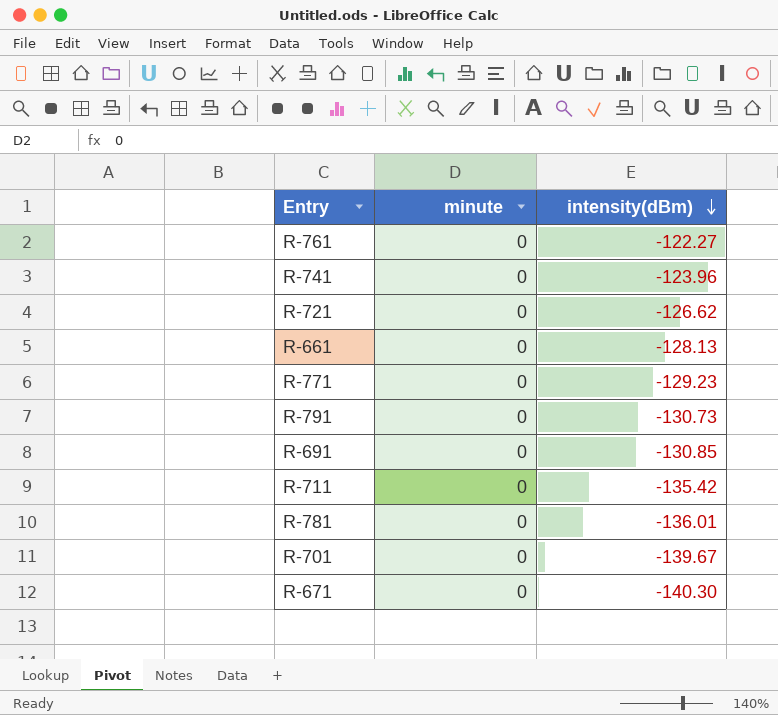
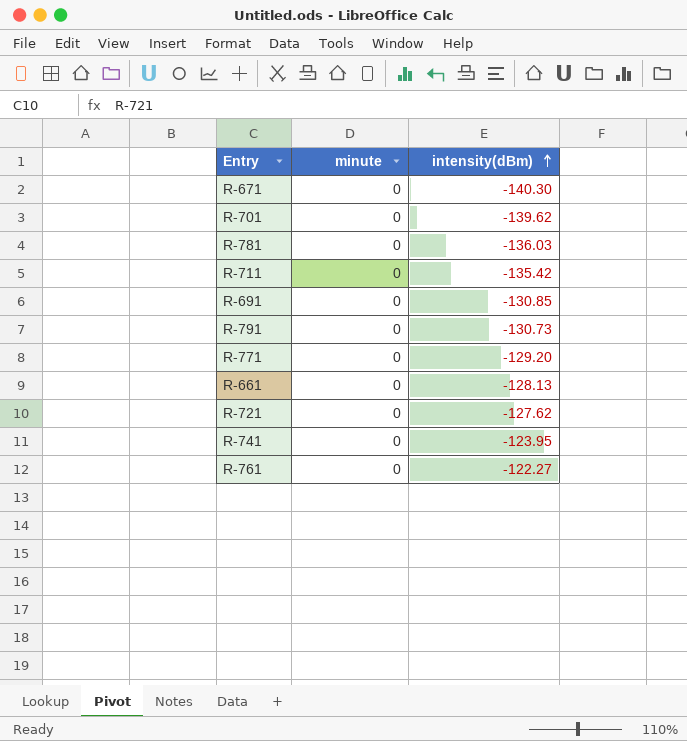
row order: intensity(dBm) descending -> intensity(dBm) ascending
R-701 | intensity(dBm): -139.67 -> -139.62
R-781 | intensity(dBm): -136.01 -> -136.03
R-771 | intensity(dBm): -129.23 -> -129.20
R-721 | intensity(dBm): -126.62 -> -127.62
R-741 | intensity(dBm): -123.96 -> -123.95

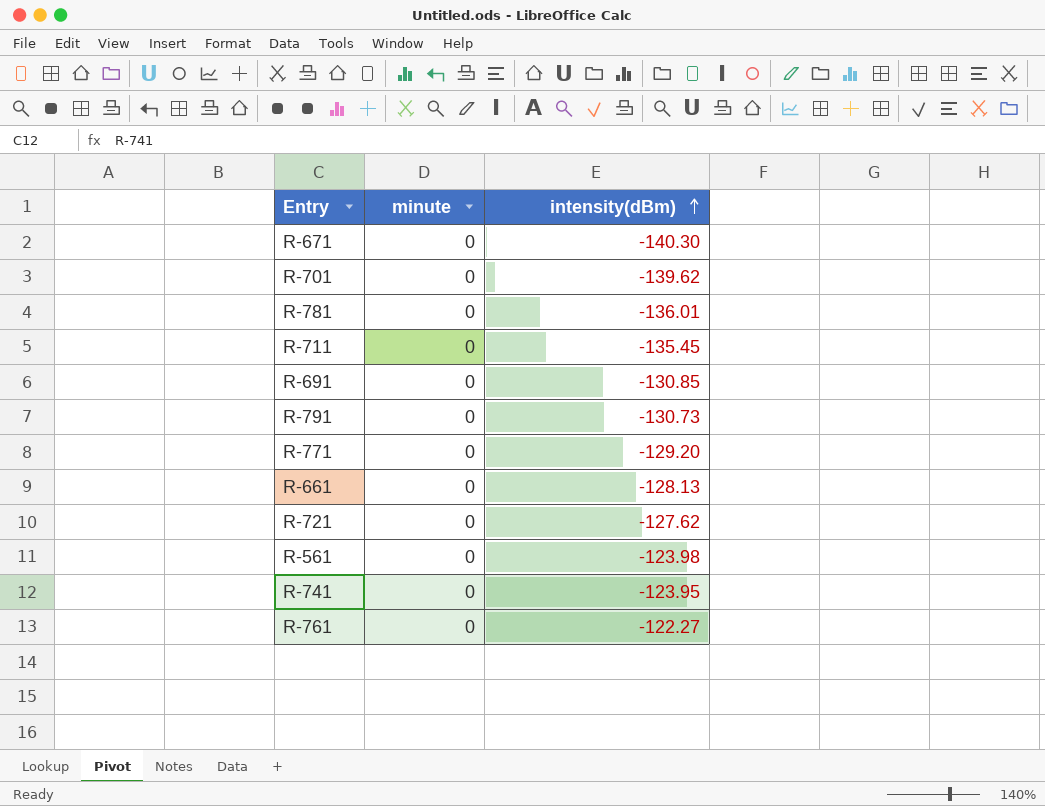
R-781 | intensity(dBm): -136.03 -> -136.01
R-711 | intensity(dBm): -135.42 -> -135.45
row R-561: none -> 0 | -123.98

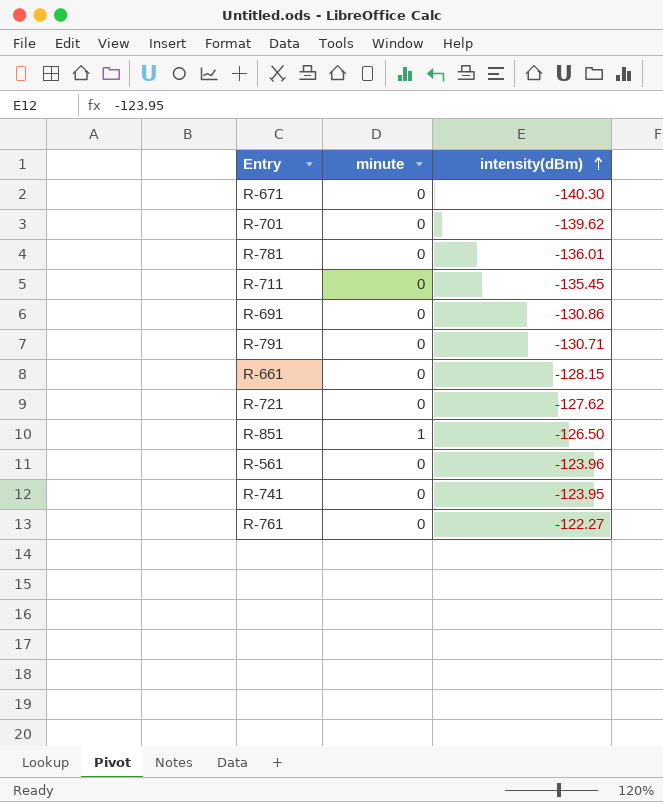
row R-771: 0 | -129.20 -> none
R-691 | intensity(dBm): -130.85 -> -130.86
R-791 | intensity(dBm): -130.73 -> -130.71
R-661 | intensity(dBm): -128.13 -> -128.15
row R-851: none -> 1 | -126.50
R-561 | intensity(dBm): -123.98 -> -123.96

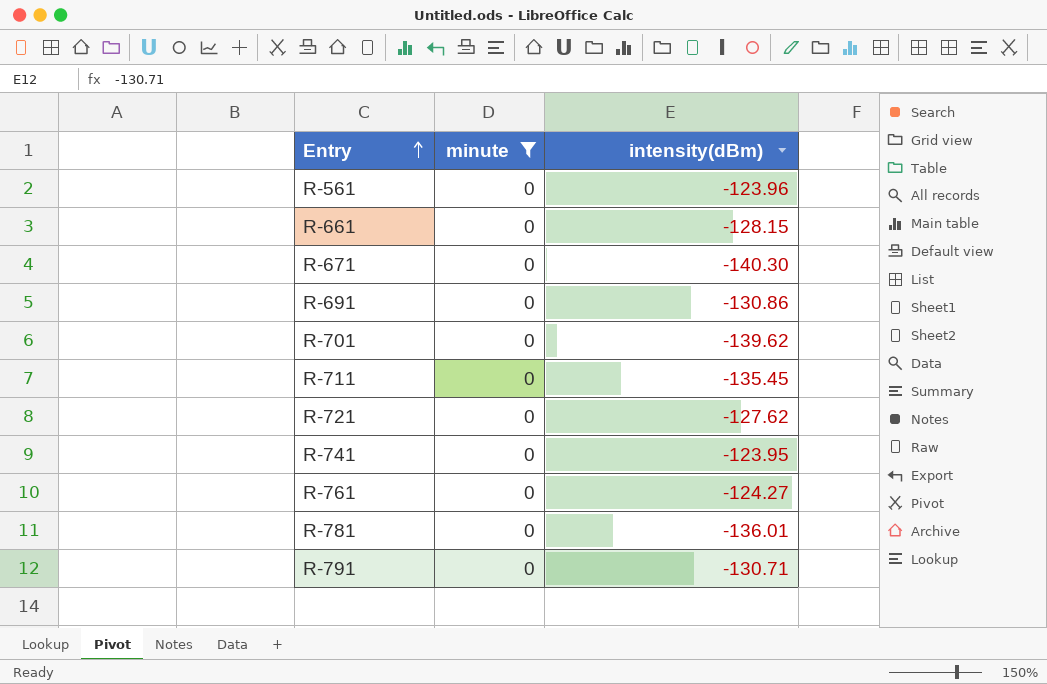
filter: none -> minute = 0
row order: intensity(dBm) ascending -> Entry ascending
R-761 | intensity(dBm): -122.27 -> -124.27

